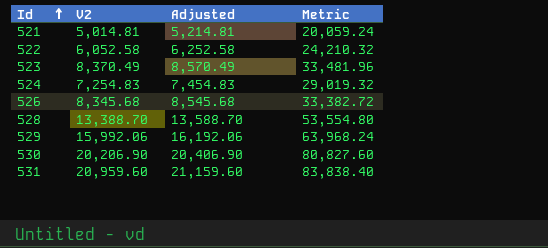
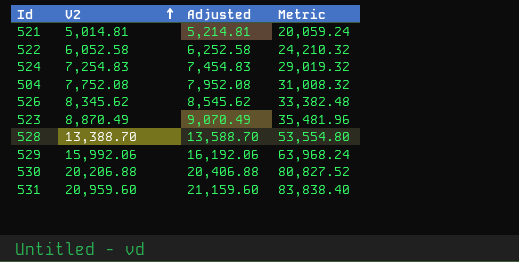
row order: Id ascending -> V2 ascending
row 504: none -> 7,752.08 | 7,952.08 | 31,008.32
526 | V2: 8,345.68 -> 8,345.62
526 | Adjusted: 8,545.68 -> 8,545.62
526 | Metric: 33,382.72 -> 33,382.48
523 | V2: 8,370.49 -> 8,870.49
523 | Adjusted: 8,570.49 -> 9,070.49
523 | Metric: 33,481.96 -> 35,481.96
530 | V2: 20,206.90 -> 20,206.88
530 | Adjusted: 20,406.90 -> 20,406.88
530 | Metric: 80,827.60 -> 80,827.52

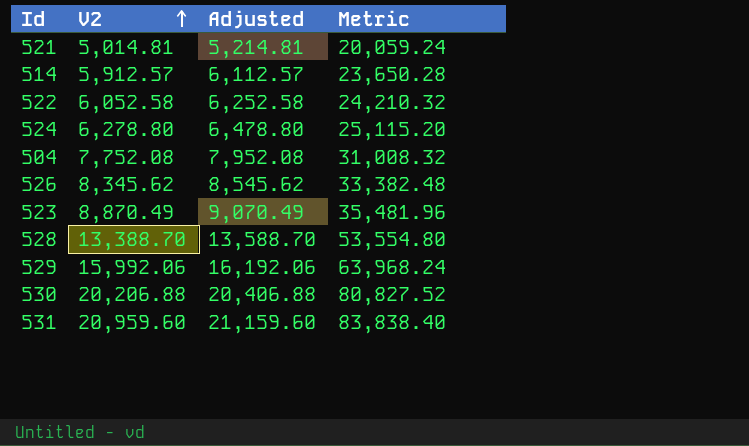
row 514: none -> 5,912.57 | 6,112.57 | 23,650.28
524 | V2: 7,254.83 -> 6,278.80
524 | Adjusted: 7,454.83 -> 6,478.80
524 | Metric: 29,019.32 -> 25,115.20

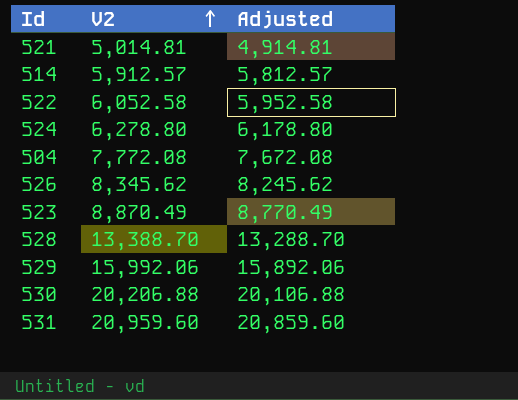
column Metric | formula: [V2] * 4 -> none
column Adjusted | formula: [V2] + 200 -> [V2] - 100
504 | V2: 7,752.08 -> 7,772.08

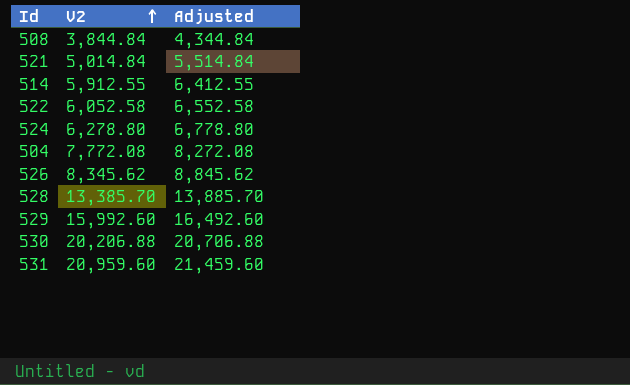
column Adjusted | formula: [V2] - 100 -> [V2] + 500
row 523: 8,870.49 | 8,770.49 -> none
row 508: none -> 3,844.84 | 4,344.84
521 | V2: 5,014.81 -> 5,014.84
514 | V2: 5,912.57 -> 5,912.55
528 | V2: 13,388.70 -> 13,385.70
529 | V2: 15,992.06 -> 15,992.60

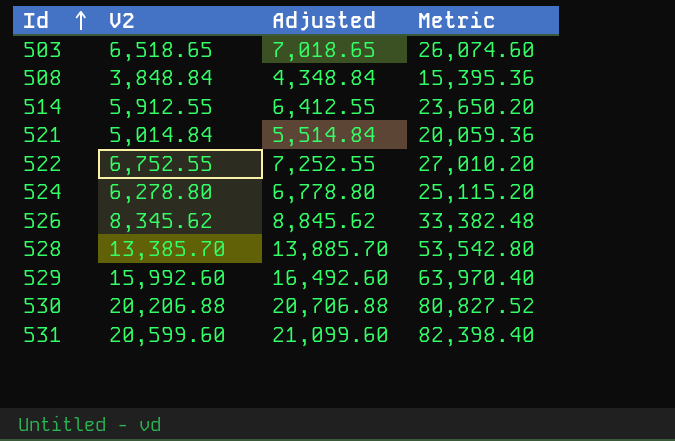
row order: V2 ascending -> Id ascending
column Metric | formula: none -> [V2] * 4
row 504: 7,772.08 | 8,272.08 -> none
row 503: none -> 6,518.65 | 7,018.65 | 26,074.60
508 | V2: 3,844.84 -> 3,848.84
508 | Adjusted: 4,344.84 -> 4,348.84
522 | V2: 6,052.58 -> 6,752.55
522 | Adjusted: 6,552.58 -> 7,252.55
531 | V2: 20,959.60 -> 20,599.60
531 | Adjusted: 21,459.60 -> 21,099.60

